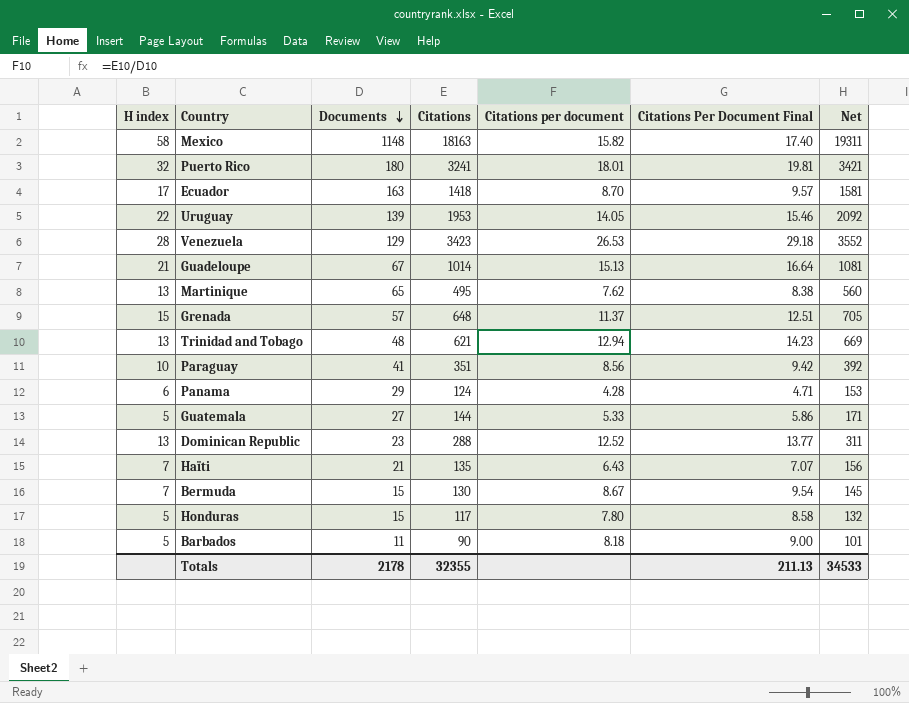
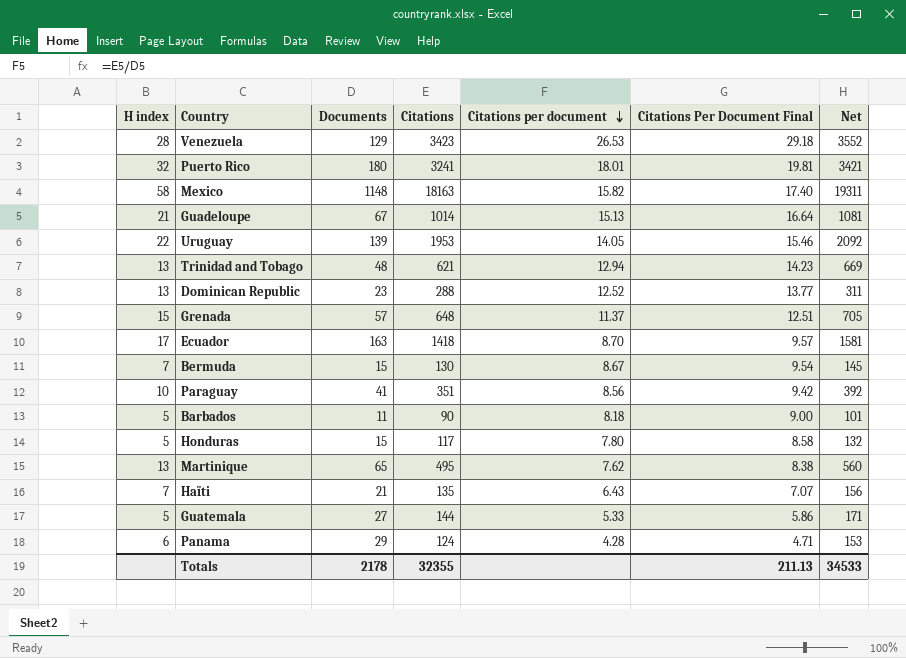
row order: Documents descending -> Citations per document descending

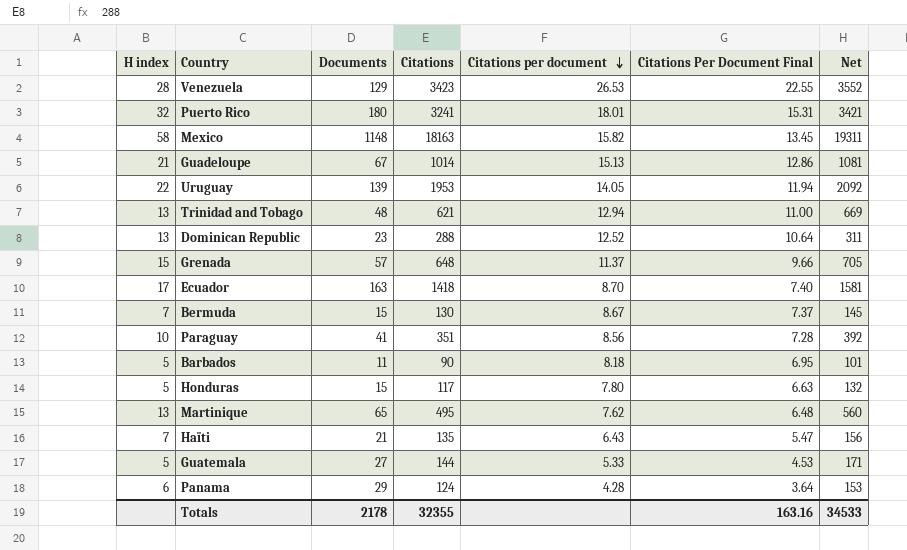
column Citations Per Document Final | formula: [Citations per document] * 1.1 -> [Citations per document] * 0.85
Totals | Citations Per Document Final: 211.13 -> 163.16

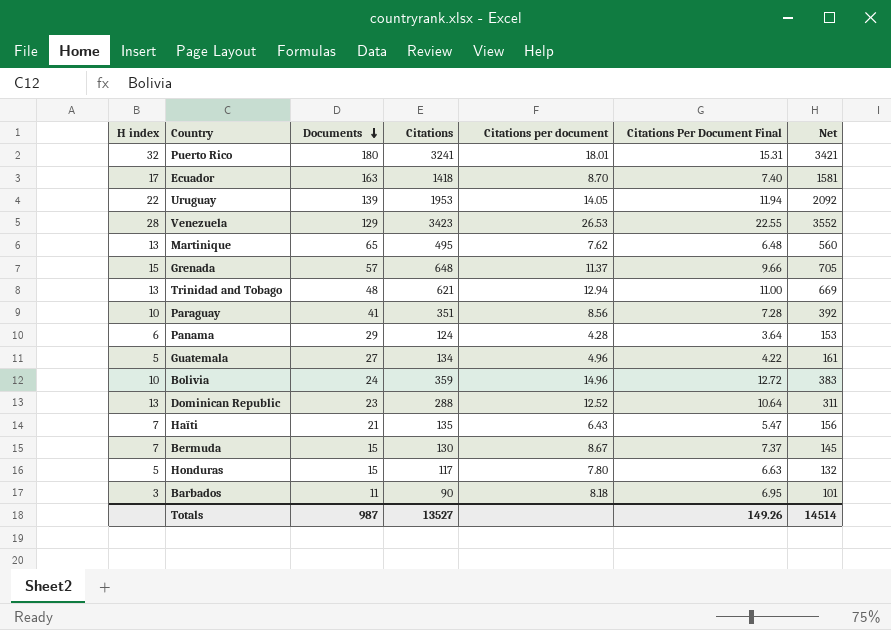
row order: Citations per document descending -> Documents descending
row Mexico: 58 | 1148 | 18163 | 15.82 | 13.45 | 19311 -> none
row Guadeloupe: 21 | 67 | 1014 | 15.13 | 12.86 | 1081 -> none
Guatemala | Citations: 144 -> 134
Guatemala | Citations per document: 5.33 -> 4.96
Guatemala | Citations Per Document Final: 4.53 -> 4.22
Guatemala | Net: 171 -> 161
row Bolivia: none -> 10 | 24 | 359 | 14.96 | 12.72 | 383
Barbados | H index: 5 -> 3
Totals | Documents: 2178 -> 987
Totals | Citations: 32355 -> 13527
Totals | Citations Per Document Final: 163.16 -> 149.26
Totals | Net: 34533 -> 14514

